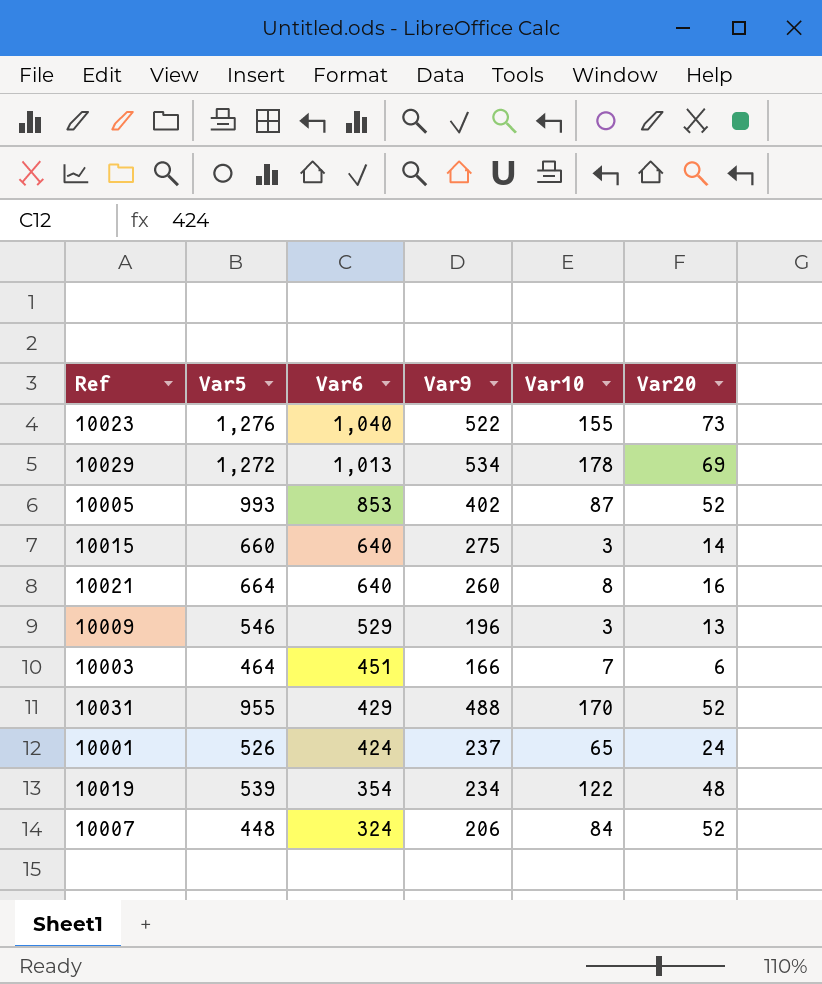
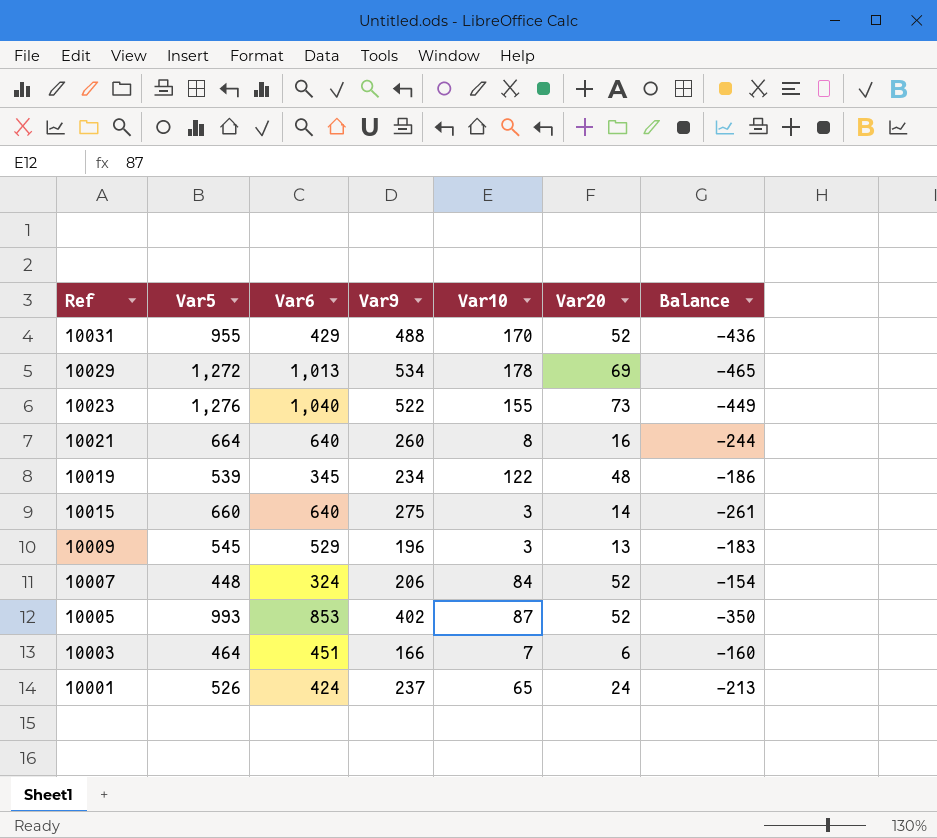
row order: Var6 descending -> Ref descending
column Balance | formula: none -> [Var20] - [Var9]
10019 | Var6: 354 -> 345
10009 | Var5: 546 -> 545

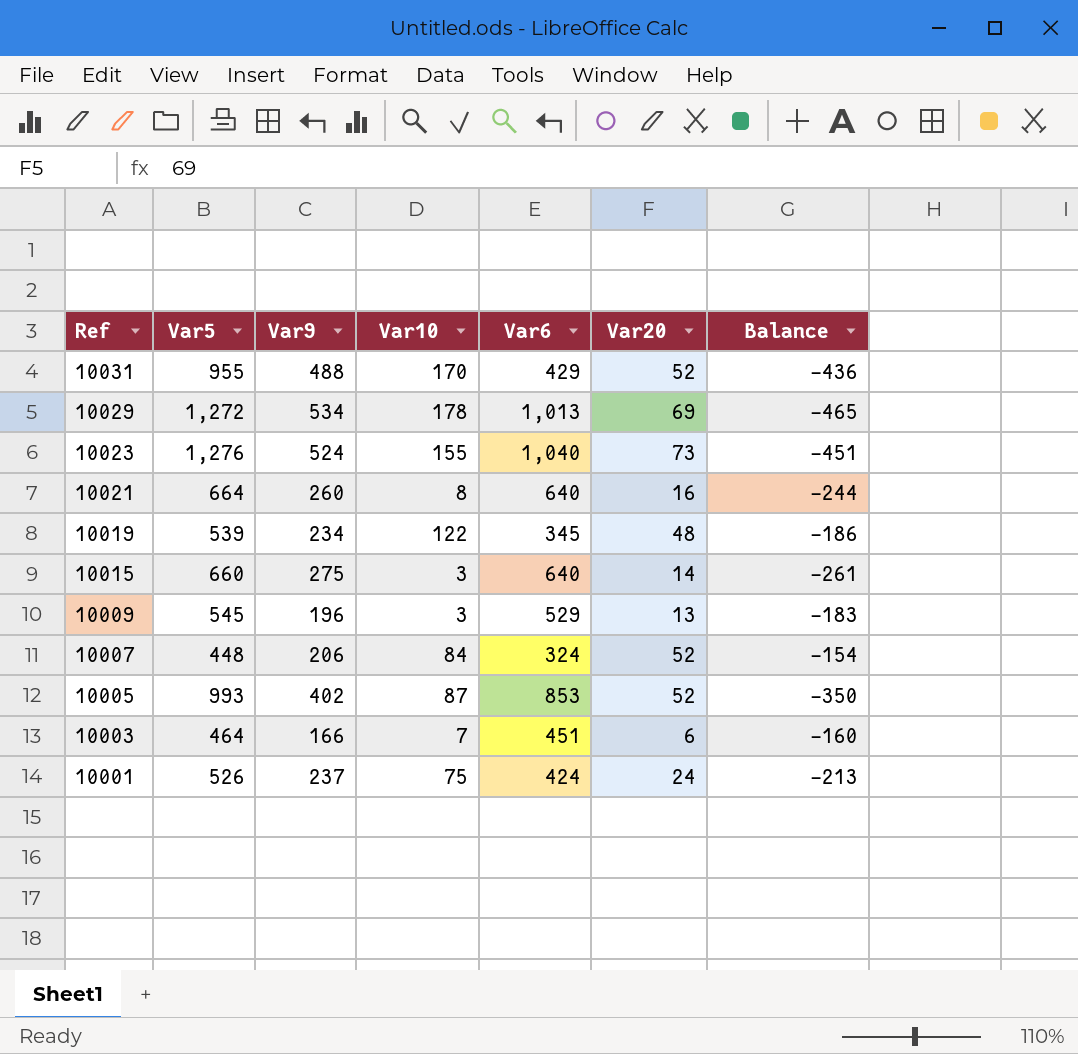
column Var6 | position: 3 -> 5
10023 | Var9: 522 -> 524
10023 | Balance: -449 -> -451
10001 | Var10: 65 -> 75

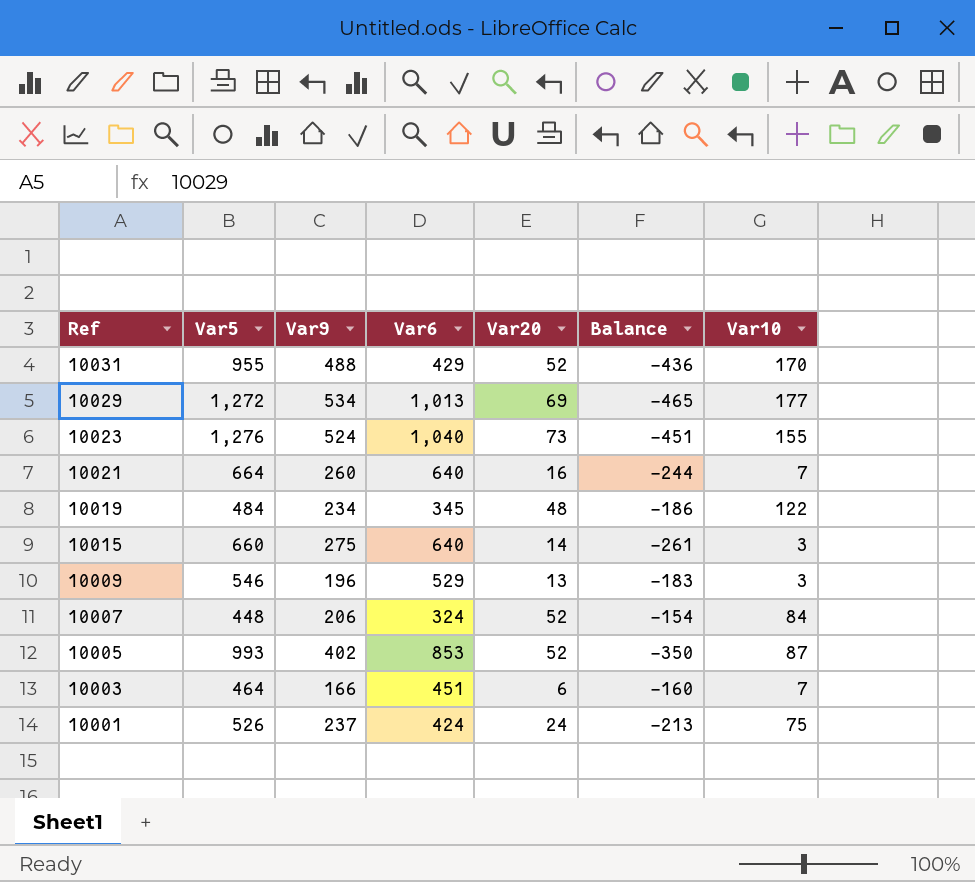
column Var10 | position: 4 -> 7
10029 | Var10: 178 -> 177
10021 | Var10: 8 -> 7
10019 | Var5: 539 -> 484
10009 | Var5: 545 -> 546

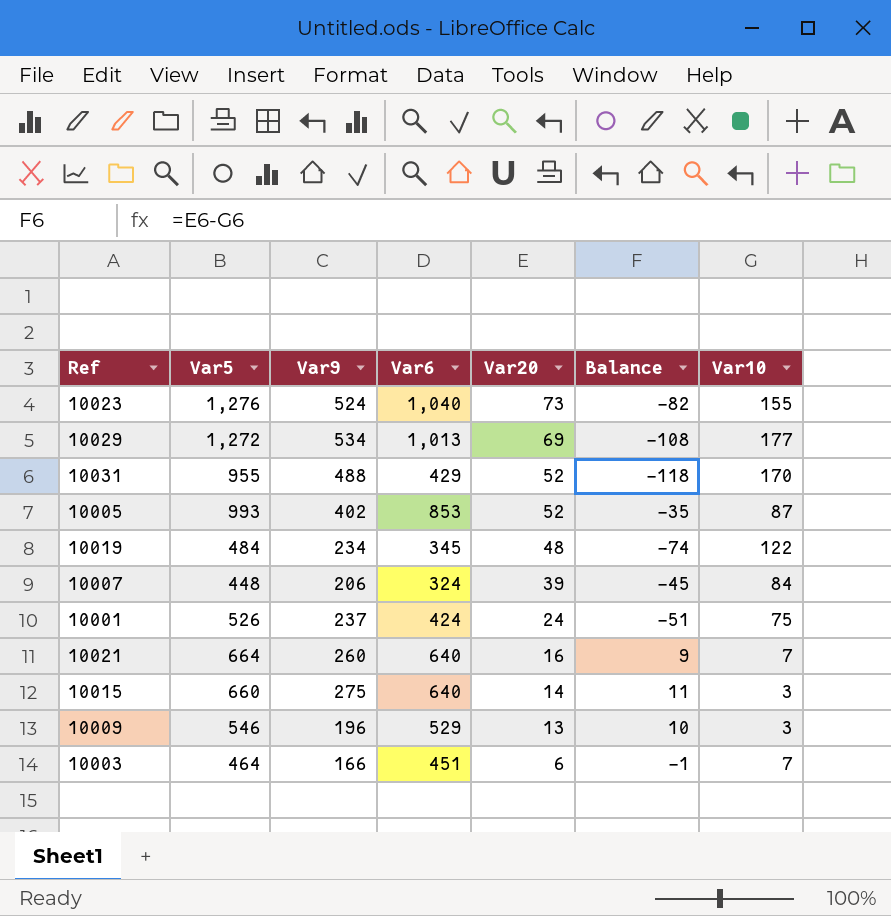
row order: Ref descending -> Var20 descending
column Balance | formula: [Var20] - [Var9] -> [Var20] - [Var10]
10007 | Var20: 52 -> 39

